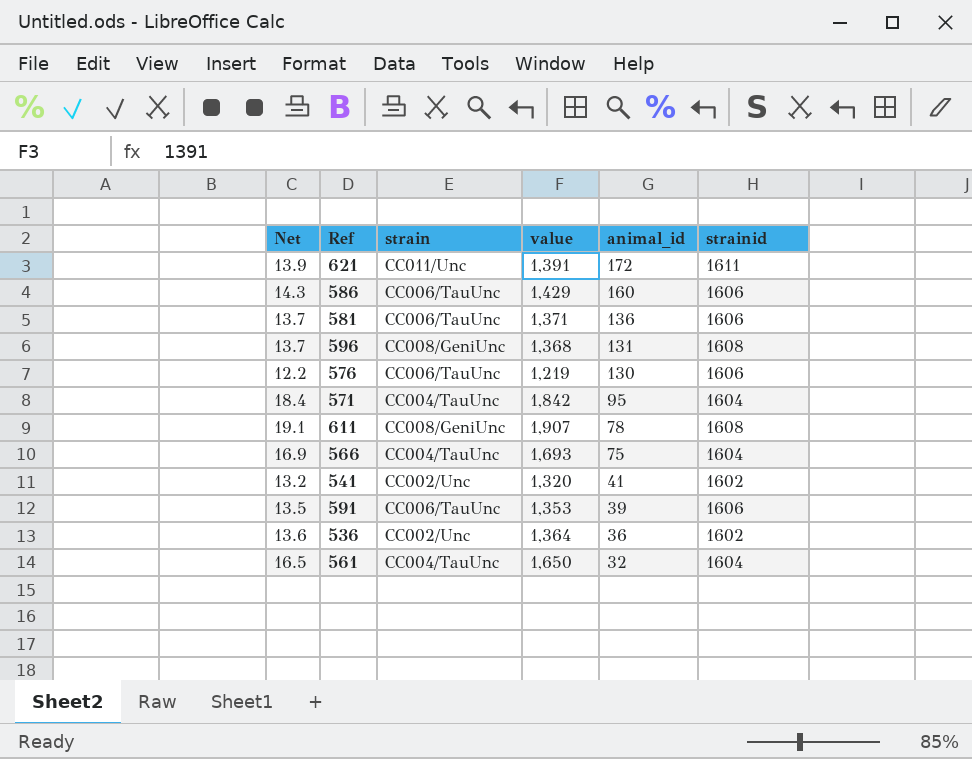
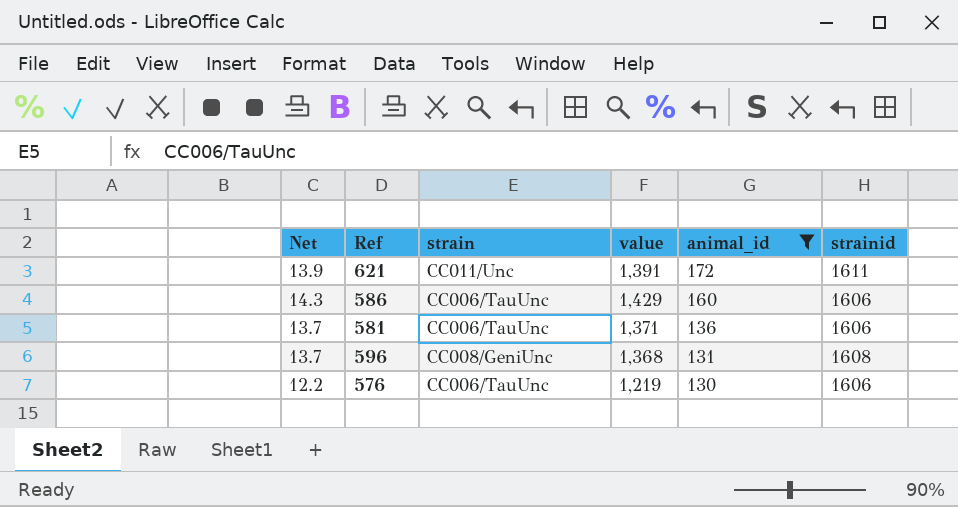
filter: none -> animal_id >= 130

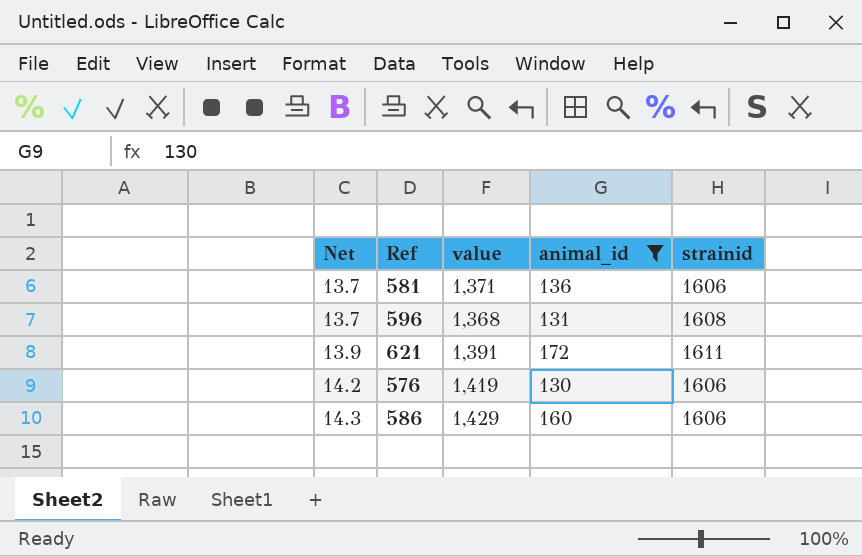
row order: animal_id descending -> Net ascending
column strain | position: 3 -> none
576 | Net: 12.2 -> 14.2
576 | value: 1,219 -> 1,419

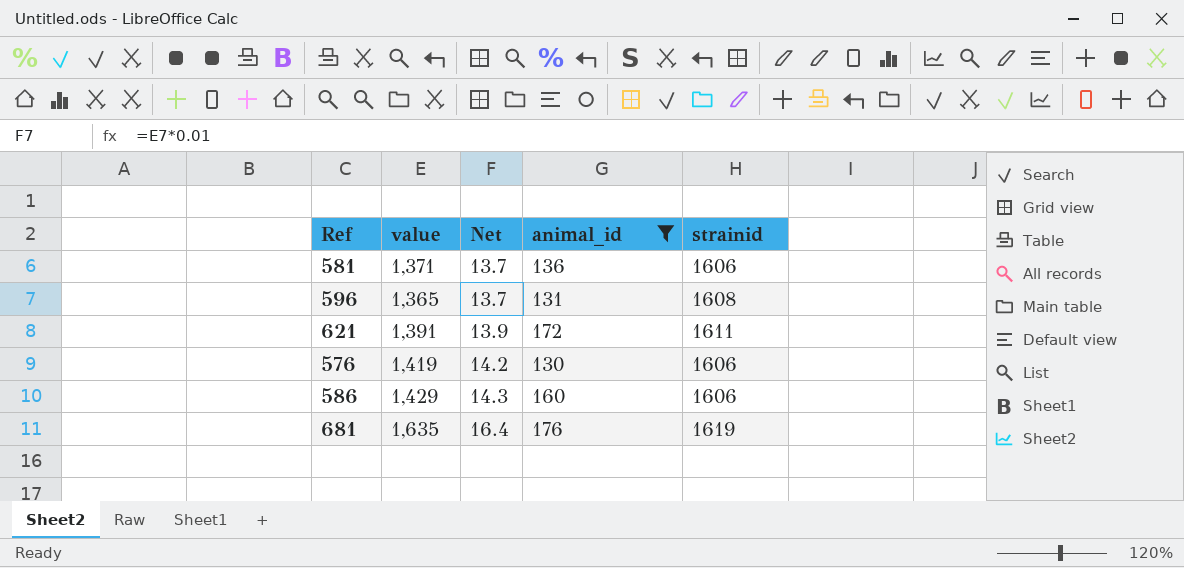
column Net | position: 1 -> 3
596 | value: 1,368 -> 1,365
row 681: none -> 1,635 | 16.4 | 176 | 1619

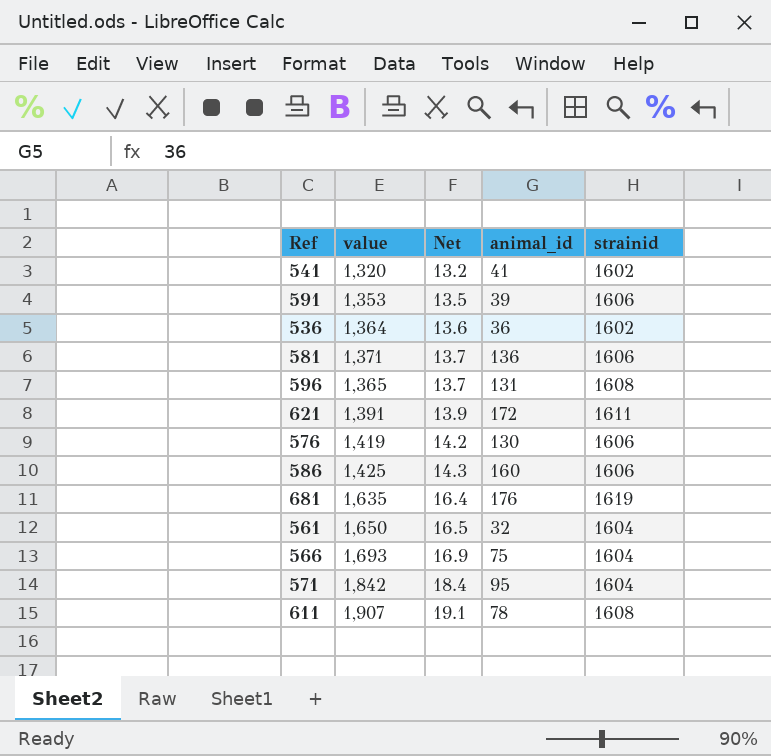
filter: animal_id >= 130 -> none
586 | value: 1,429 -> 1,425

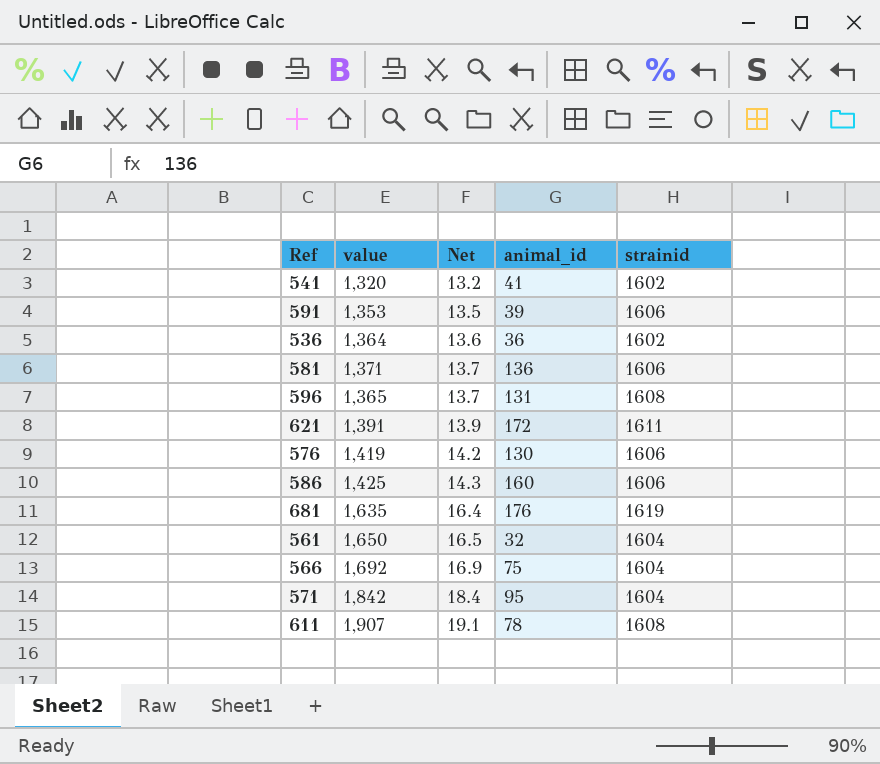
566 | value: 1,693 -> 1,692

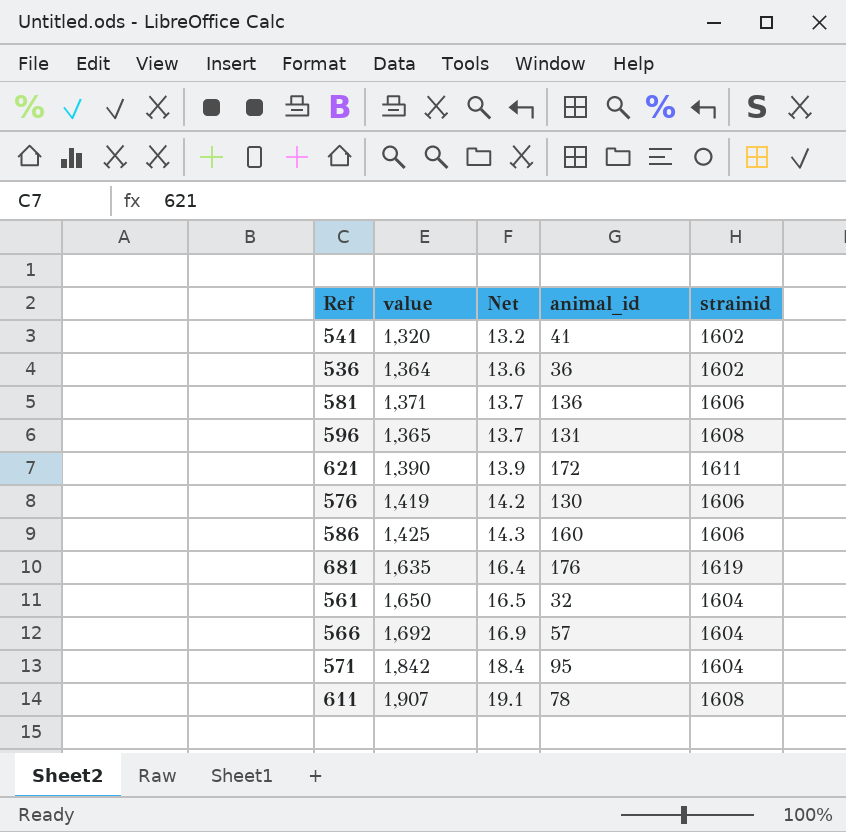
row 591: 1,353 | 13.5 | 39 | 1606 -> none
621 | value: 1,391 -> 1,390
566 | animal_id: 75 -> 57

